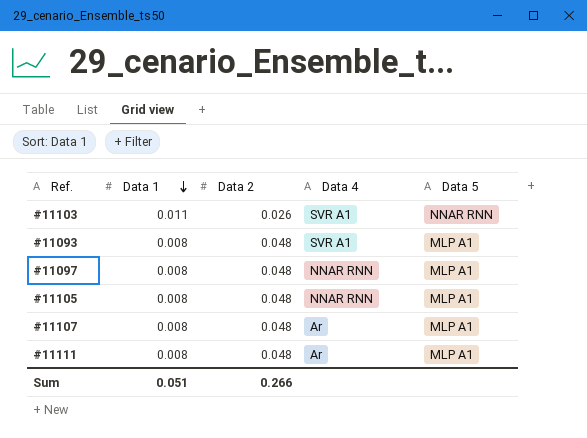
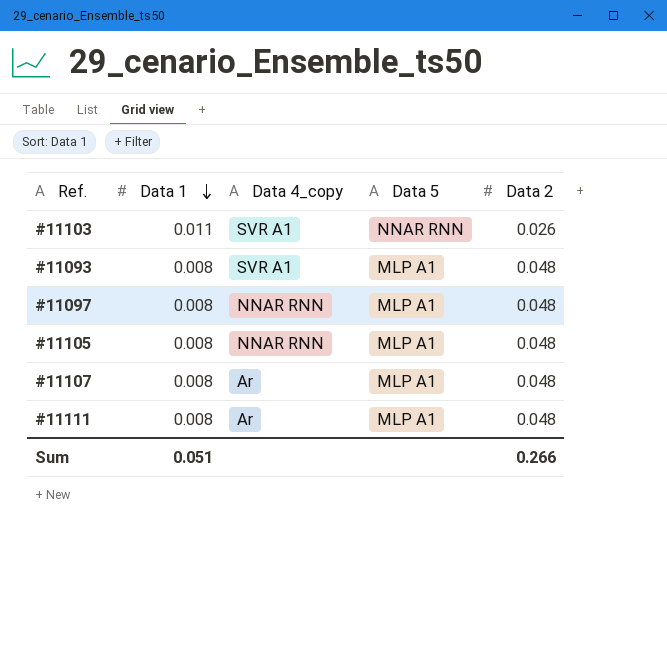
column name: Data 4 -> Data 4_copy
column Data 2 | position: 3 -> 5

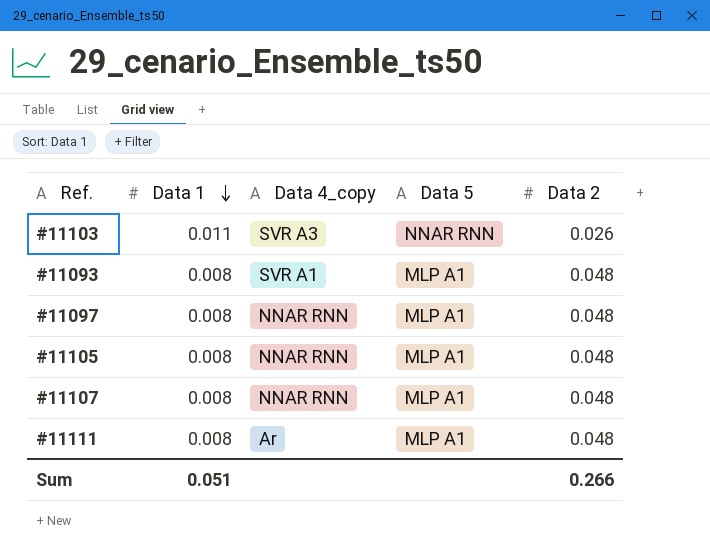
#11103 | Data 4_copy: SVR A1 -> SVR A3
#11107 | Data 4_copy: Ar -> NNAR RNN

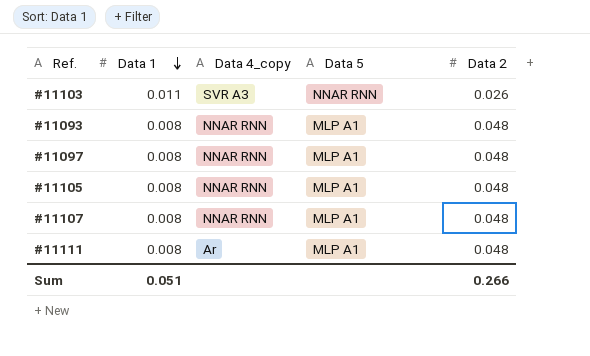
#11093 | Data 4_copy: SVR A1 -> NNAR RNN

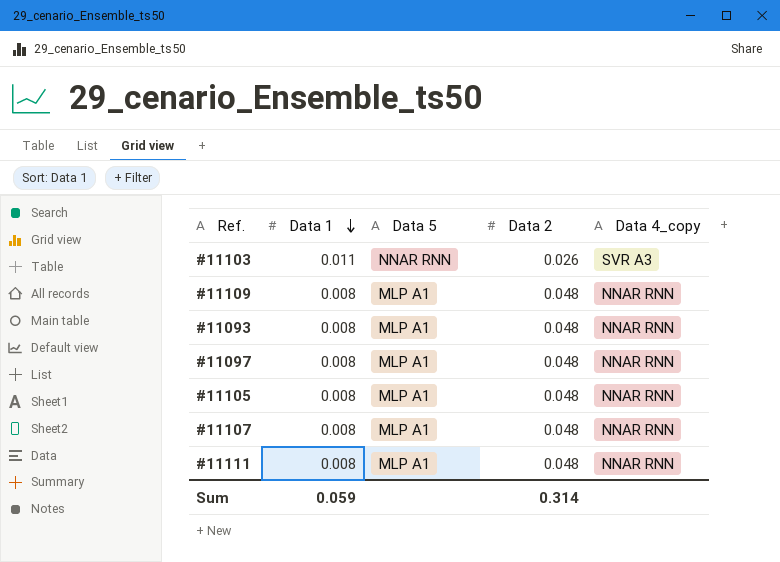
column Data 4_copy | position: 3 -> 5
row #11109: none -> 0.008 | MLP A1 | 0.048 | NNAR RNN
#11111 | Data 4_copy: Ar -> NNAR RNN
Sum | Data 1: 0.051 -> 0.059
Sum | Data 2: 0.266 -> 0.314

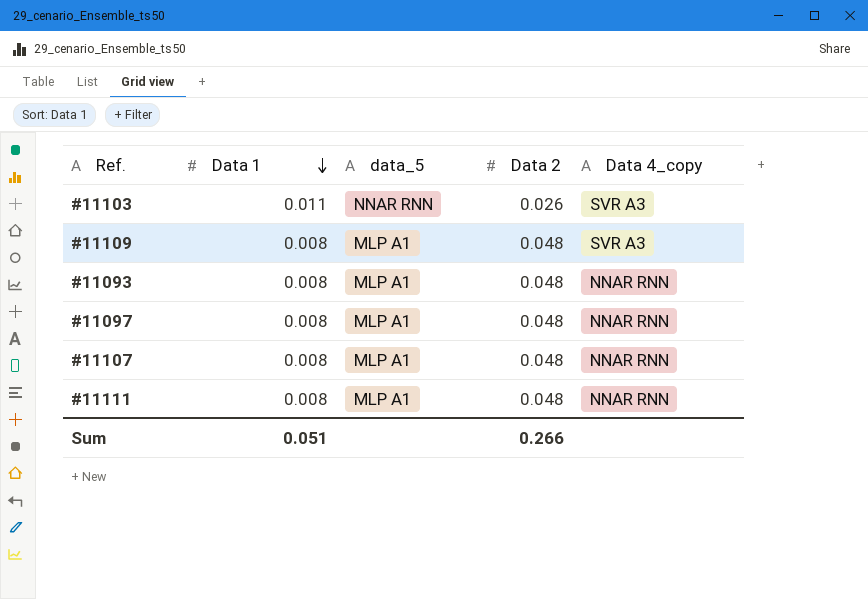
column name: Data 5 -> data_5
row #11105: 0.008 | MLP A1 | 0.048 | NNAR RNN -> none
#11109 | Data 4_copy: NNAR RNN -> SVR A3
Sum | Data 1: 0.059 -> 0.051
Sum | Data 2: 0.314 -> 0.266

